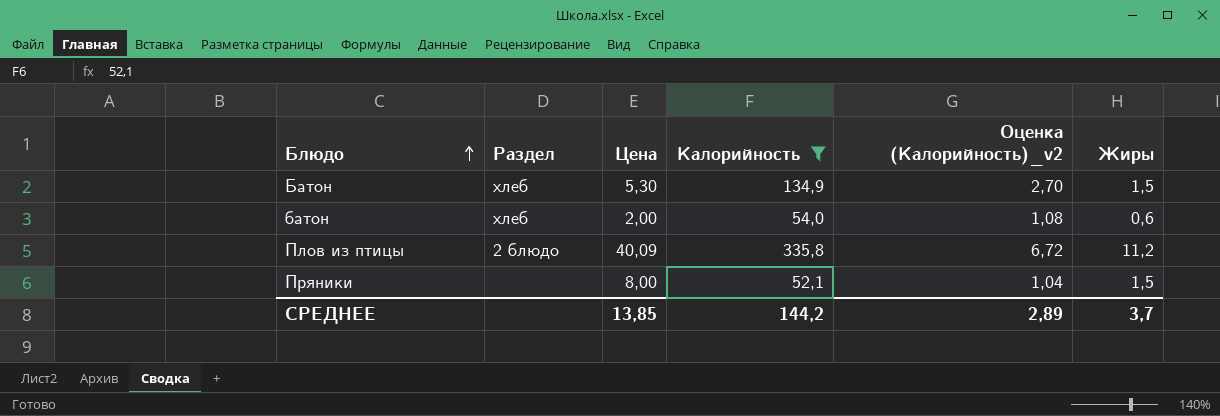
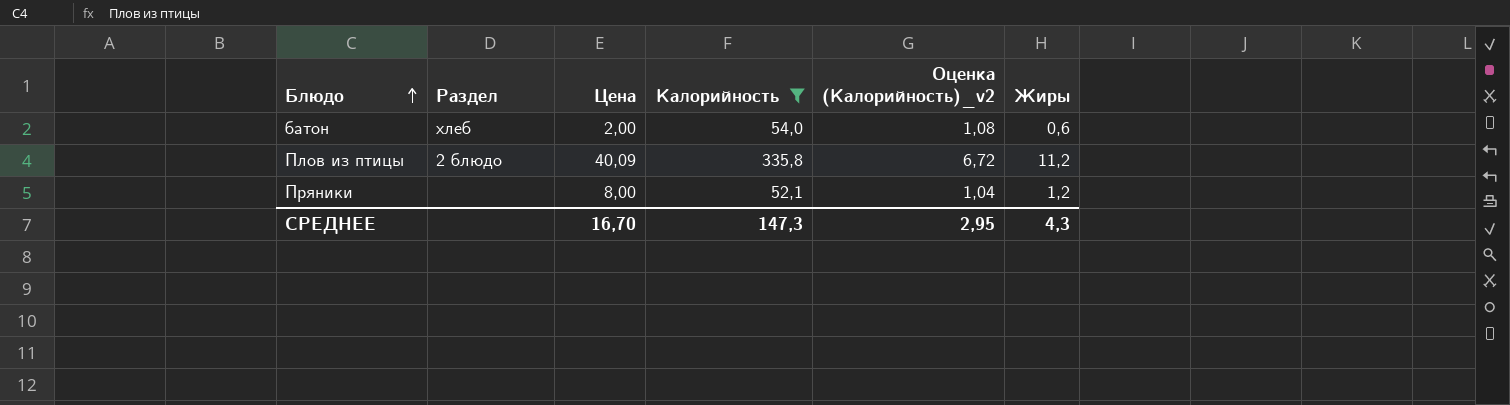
row Батон: хлеб | 5,30 | 134,9 | 2,70 | 1,5 -> none
Пряники | Жиры: 1,5 -> 1,2
СРЕДНЕЕ | Цена: 13,85 -> 16,70
СРЕДНЕЕ | Калорийность: 144,2 -> 147,3
СРЕДНЕЕ | Оценка (Калорийность)_v2: 2,89 -> 2,95
СРЕДНЕЕ | Жиры: 3,7 -> 4,3

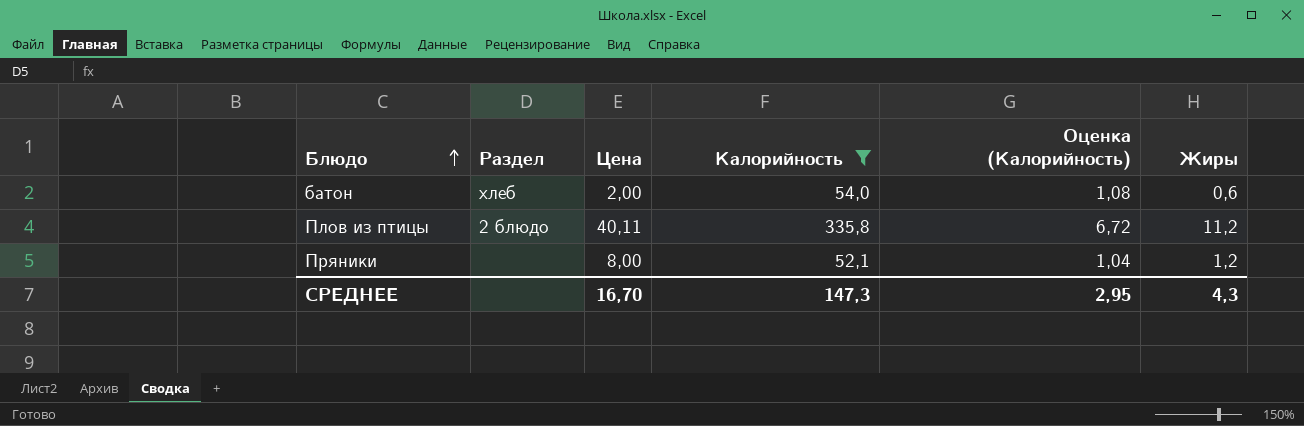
column name: Оценка (Калорийность)_v2 -> Оценка (Калорийность)
Плов из птицы | Цена: 40,09 -> 40,11

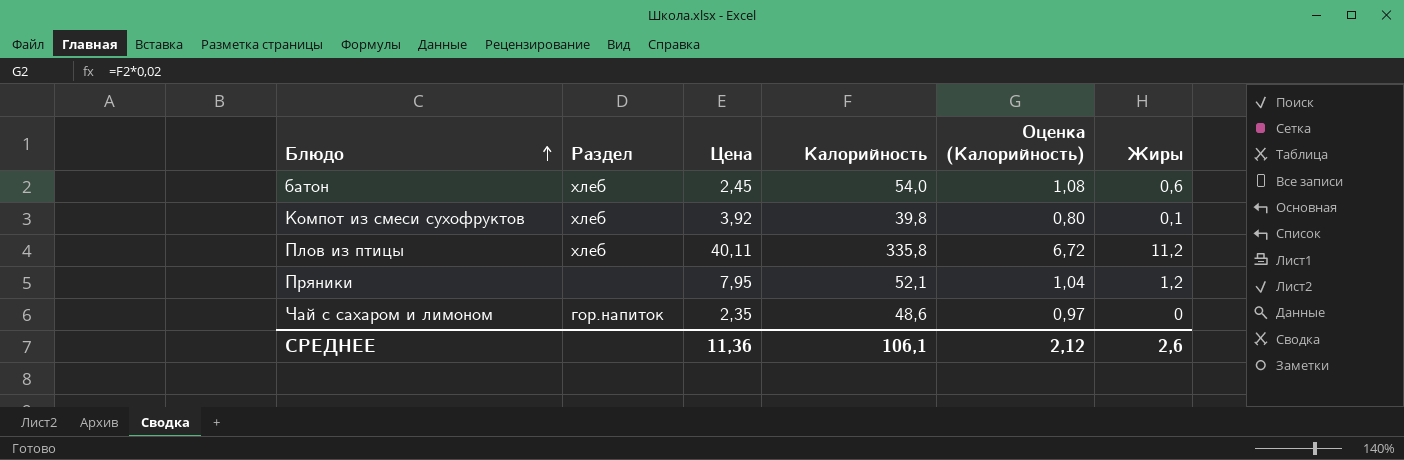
filter: Калорийность >= 52,1 -> none
батон | Цена: 2,00 -> 2,45
Плов из птицы | Раздел: 2 блюдо -> хлеб
Пряники | Цена: 8,00 -> 7,95
СРЕДНЕЕ | Цена: 16,70 -> 11,36
СРЕДНЕЕ | Калорийность: 147,3 -> 106,1
СРЕДНЕЕ | Оценка (Калорийность): 2,95 -> 2,12
СРЕДНЕЕ | Жиры: 4,3 -> 2,6

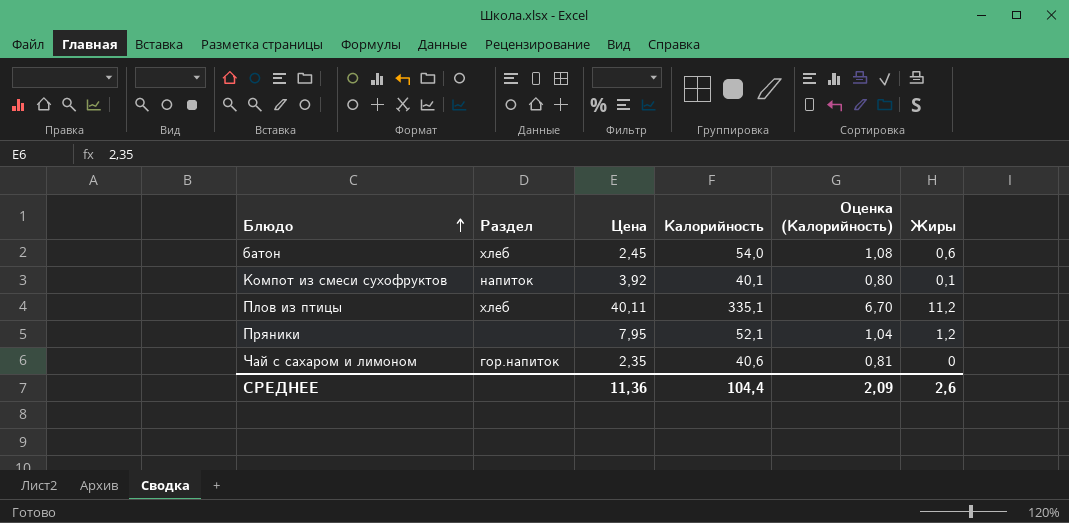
Компот из смеси сухофруктов | Раздел: хлеб -> напиток
Компот из смеси сухофруктов | Калорийность: 39,8 -> 40,1
Плов из птицы | Калорийность: 335,8 -> 335,1
Плов из птицы | Оценка (Калорийность): 6,72 -> 6,70
Чай с сахаром и лимоном | Калорийность: 48,6 -> 40,6
Чай с сахаром и лимоном | Оценка (Калорийность): 0,97 -> 0,81
СРЕДНЕЕ | Калорийность: 106,1 -> 104,4
СРЕДНЕЕ | Оценка (Калорийность): 2,12 -> 2,09

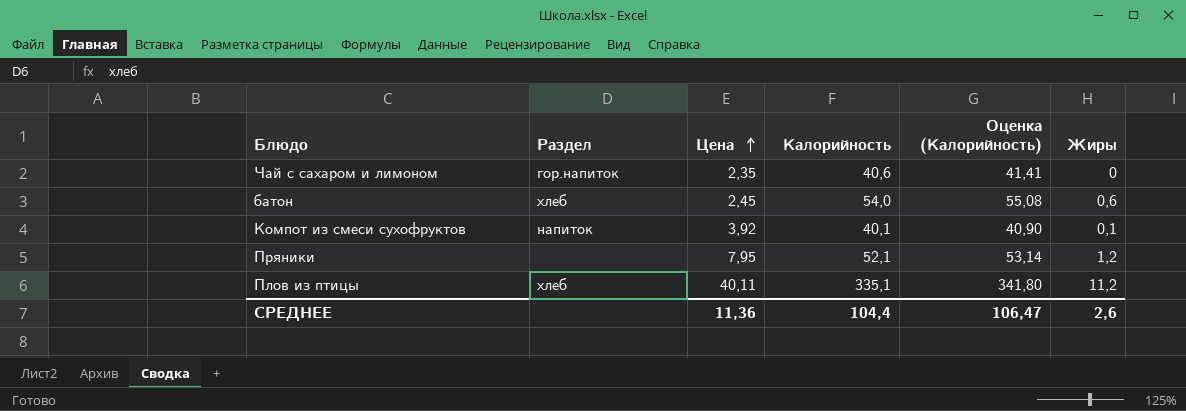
row order: Блюдо ascending -> Цена ascending
column Оценка (Калорийность) | formula: [Калорийность] * 0,02 -> [Калорийность] * 1,02
СРЕДНЕЕ | Оценка (Калорийность): 2,09 -> 106,47

